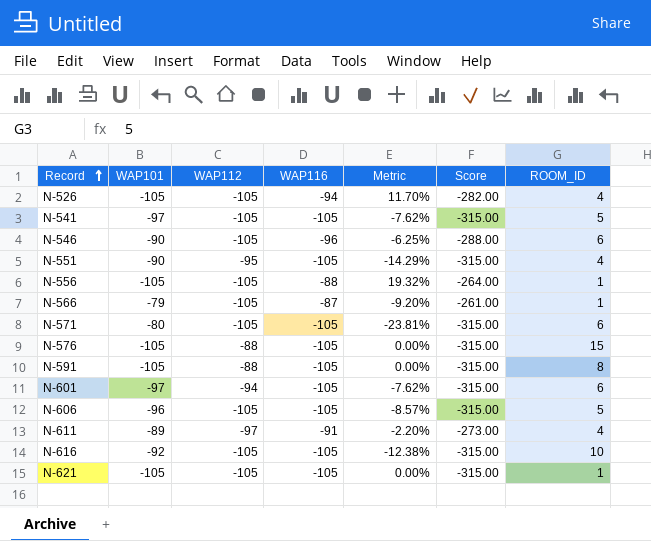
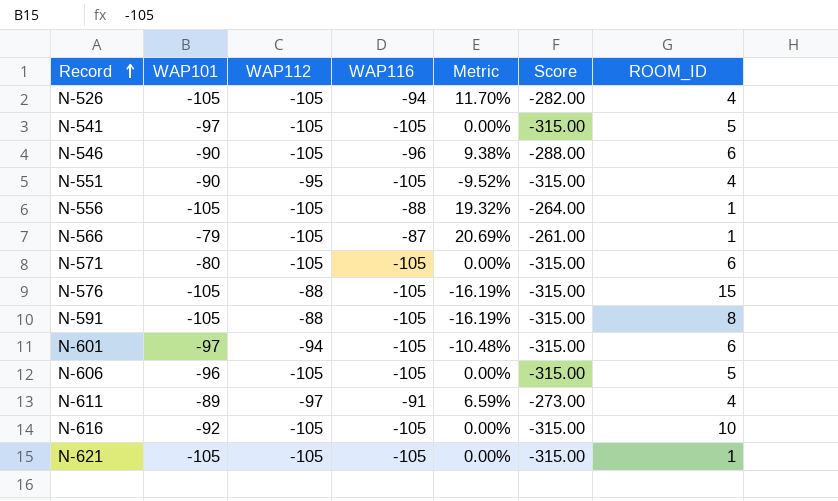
column Metric | formula: ([WAP101] - [WAP116]) / [WAP116] -> ([WAP112] - [WAP116]) / [WAP116]

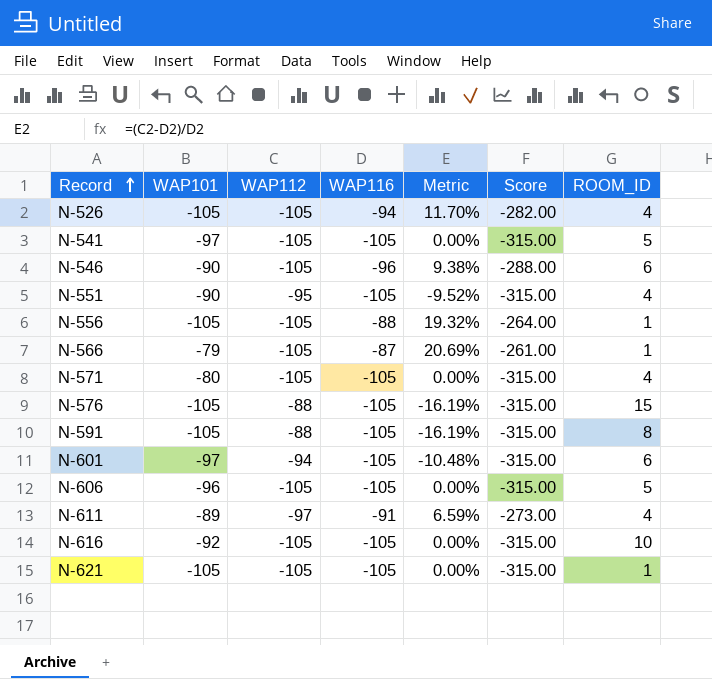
N-571 | ROOM_ID: 6 -> 4

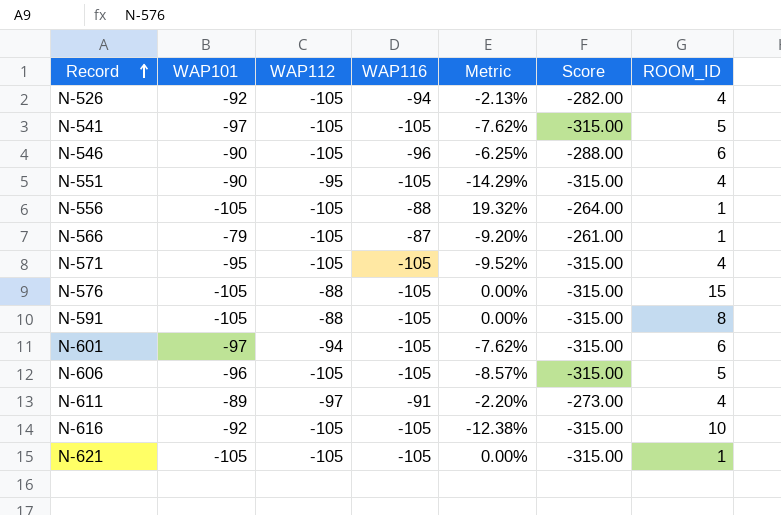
column Metric | formula: ([WAP112] - [WAP116]) / [WAP116] -> ([WAP101] - [WAP116]) / [WAP116]
N-526 | WAP101: -105 -> -92
N-571 | WAP101: -80 -> -95

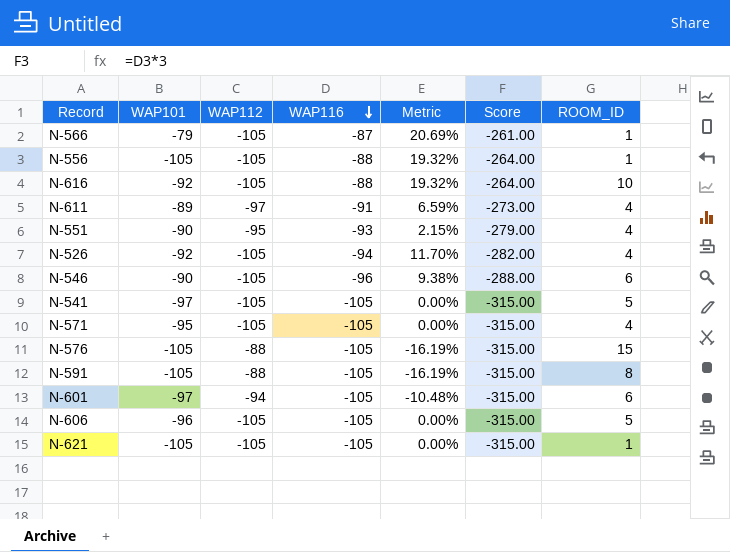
row order: Record ascending -> WAP116 descending
column Metric | formula: ([WAP101] - [WAP116]) / [WAP116] -> ([WAP112] - [WAP116]) / [WAP116]
N-616 | WAP116: -105 -> -88
N-616 | Score: -315.00 -> -264.00
N-551 | WAP116: -105 -> -93
N-551 | Score: -315.00 -> -279.00

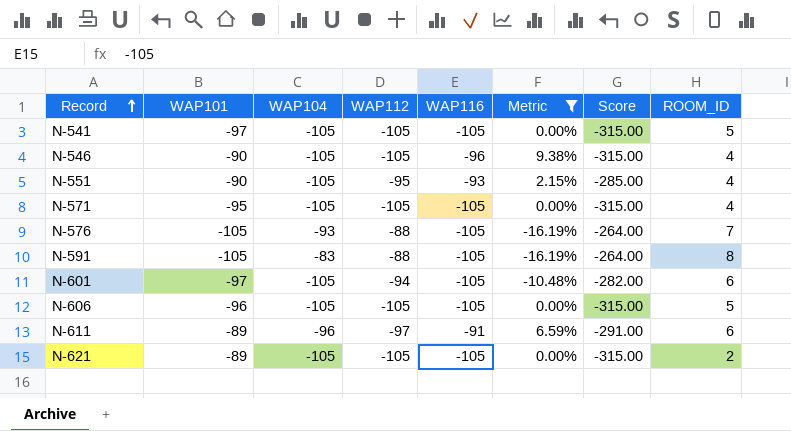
filter: none -> Metric <= 9.38%
row order: WAP116 descending -> Record ascending
column WAP104 | position: none -> 3
column Score | formula: [WAP116] * 3 -> [WAP112] * 3
N-546 | ROOM_ID: 6 -> 4
N-576 | ROOM_ID: 15 -> 7
N-611 | ROOM_ID: 4 -> 6
N-621 | WAP101: -105 -> -89
N-621 | ROOM_ID: 1 -> 2

